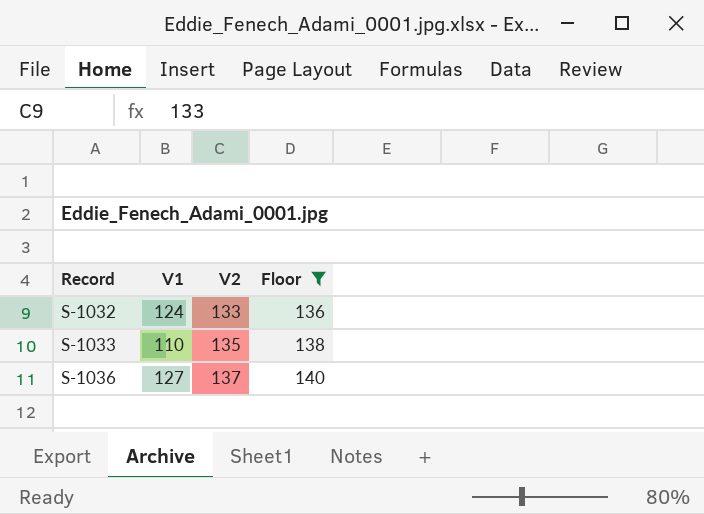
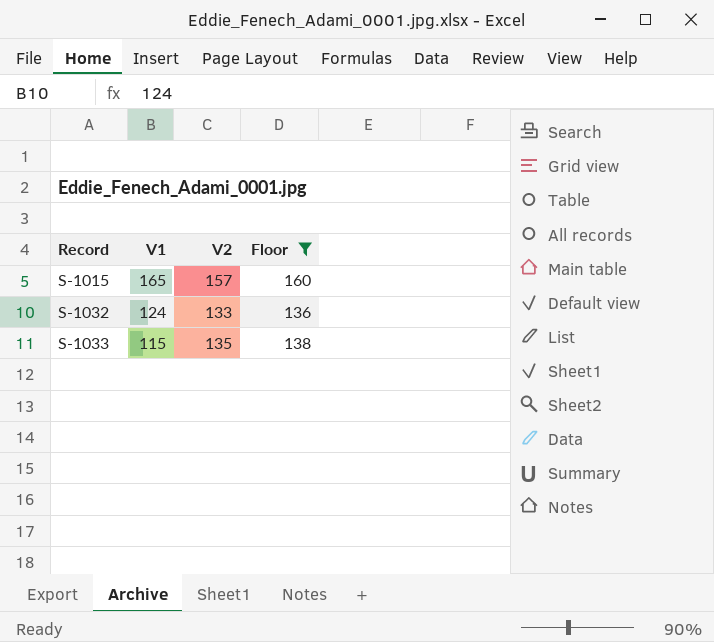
row S-1036: 127 | 137 | 140 -> none
row S-1015: none -> 165 | 157 | 160
S-1033 | V1: 110 -> 115

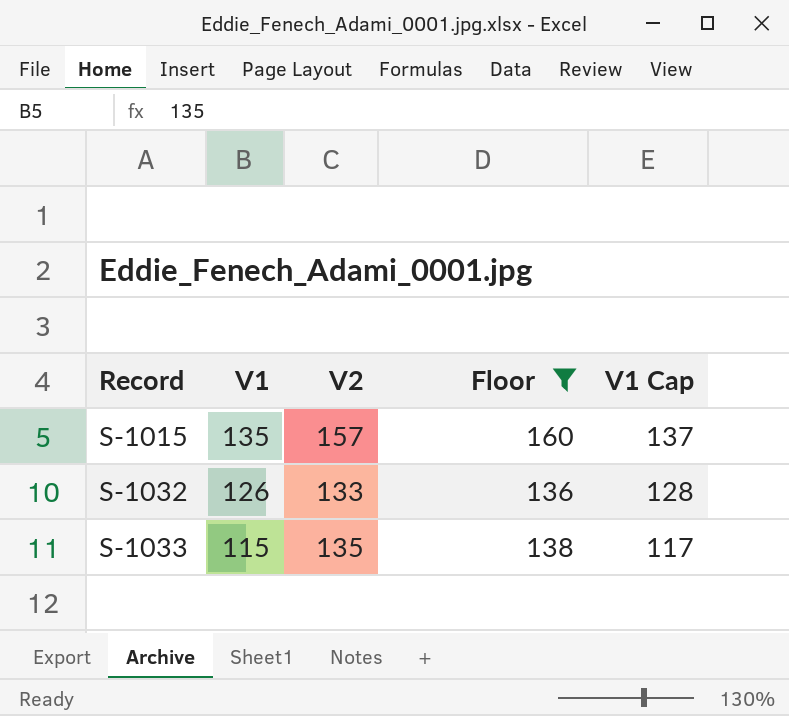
column V1 Cap | formula: none -> [V1] + 2
S-1015 | V1: 165 -> 135
S-1032 | V1: 124 -> 126

